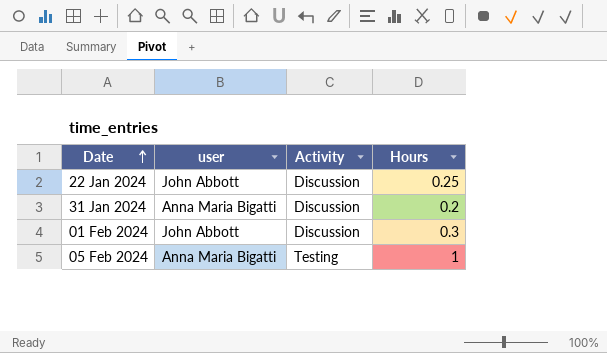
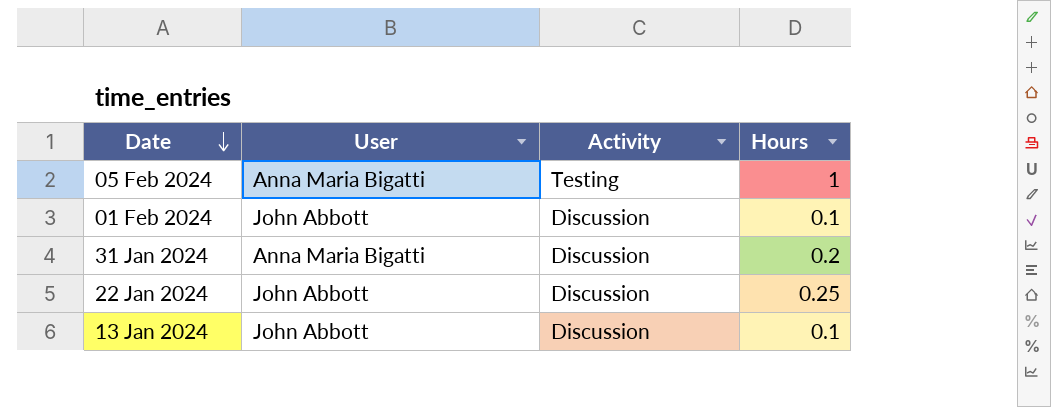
row order: Date ascending -> Date descending
column name: user -> User
01 Feb 2024 | Hours: 0.3 -> 0.1
row 13 Jan 2024: none -> John Abbott | Discussion | 0.1

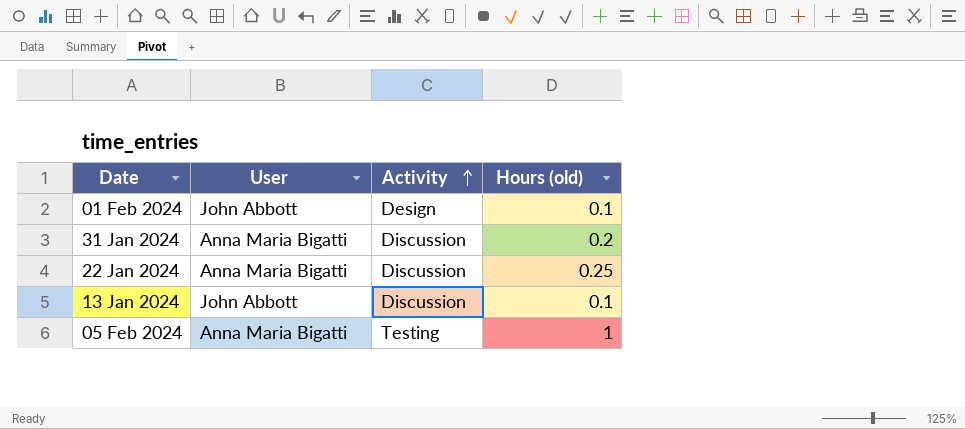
row order: Date descending -> Activity ascending
column name: Hours -> Hours (old)
01 Feb 2024 | Activity: Discussion -> Design
22 Jan 2024 | User: John Abbott -> Anna Maria Bigatti

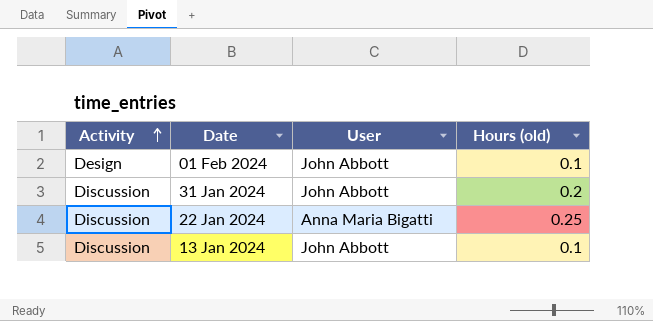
column Activity | position: 3 -> 1
row 05 Feb 2024: Anna Maria Bigatti | Testing | 1 -> none
31 Jan 2024 | User: Anna Maria Bigatti -> John Abbott

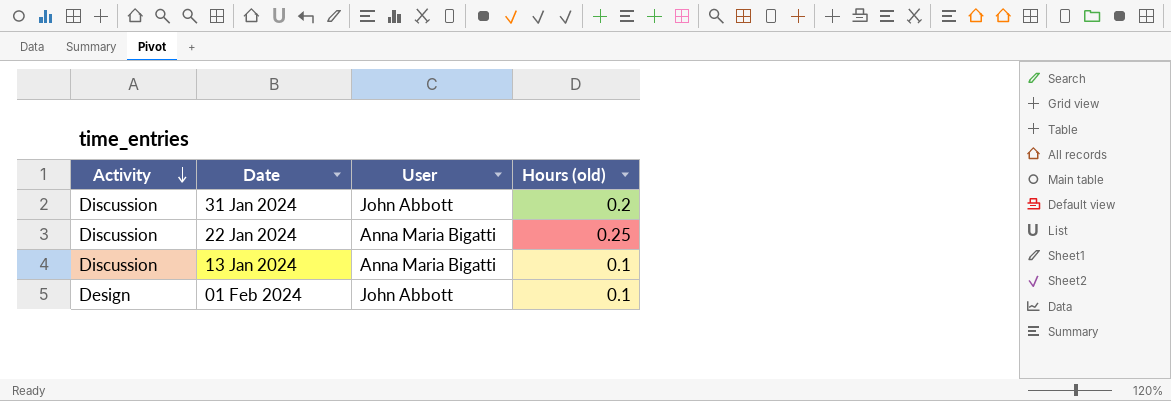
row order: Activity ascending -> Activity descending
13 Jan 2024 | User: John Abbott -> Anna Maria Bigatti

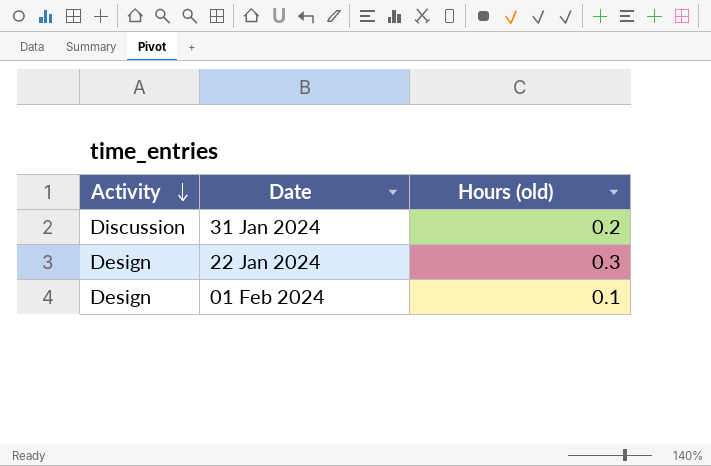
column User | position: 3 -> none
row 13 Jan 2024: Discussion | Anna Maria Bigatti | 0.1 -> none
22 Jan 2024 | Activity: Discussion -> Design
22 Jan 2024 | Hours (old): 0.25 -> 0.3

